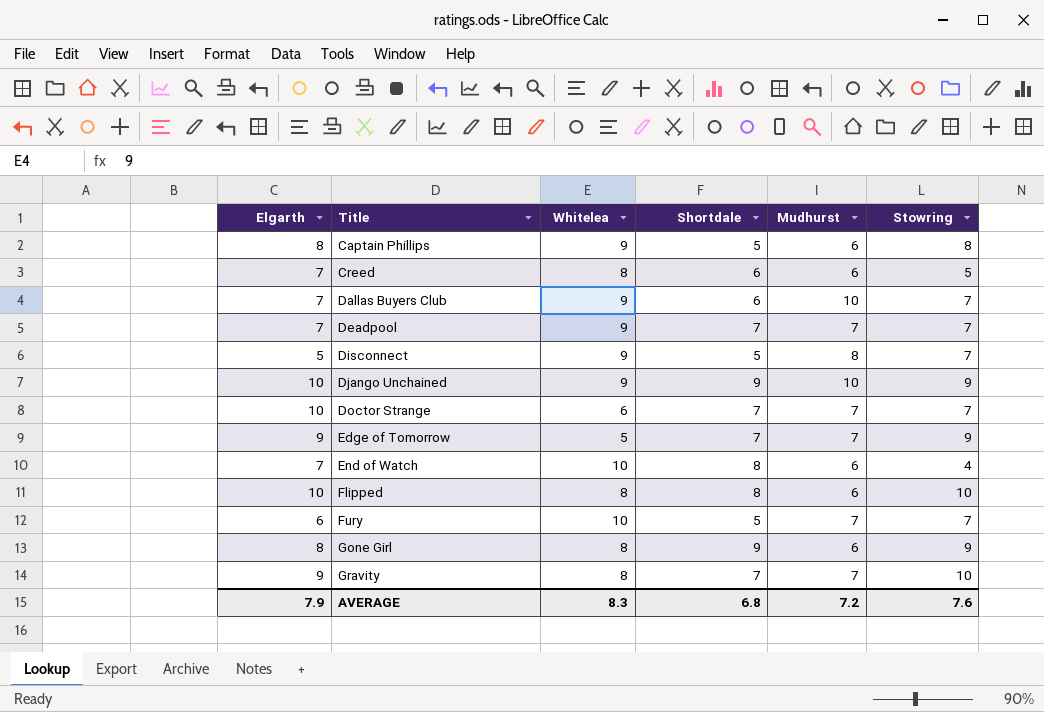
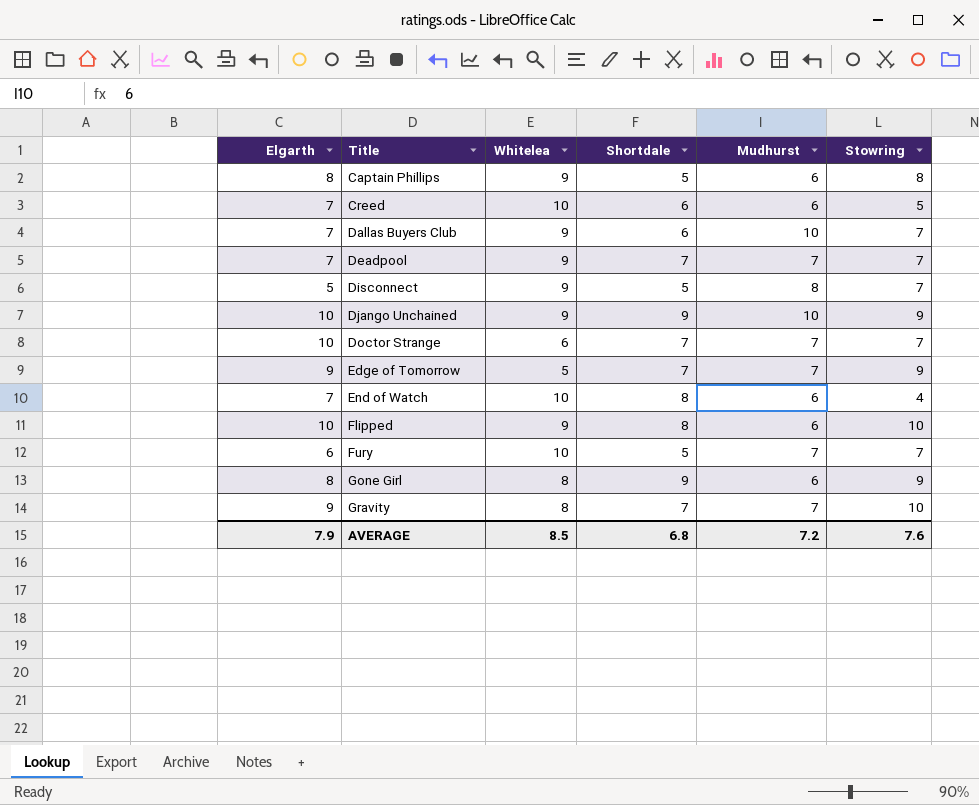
Creed | Whitelea: 8 -> 10
Flipped | Whitelea: 8 -> 9
AVERAGE | Whitelea: 8.3 -> 8.5

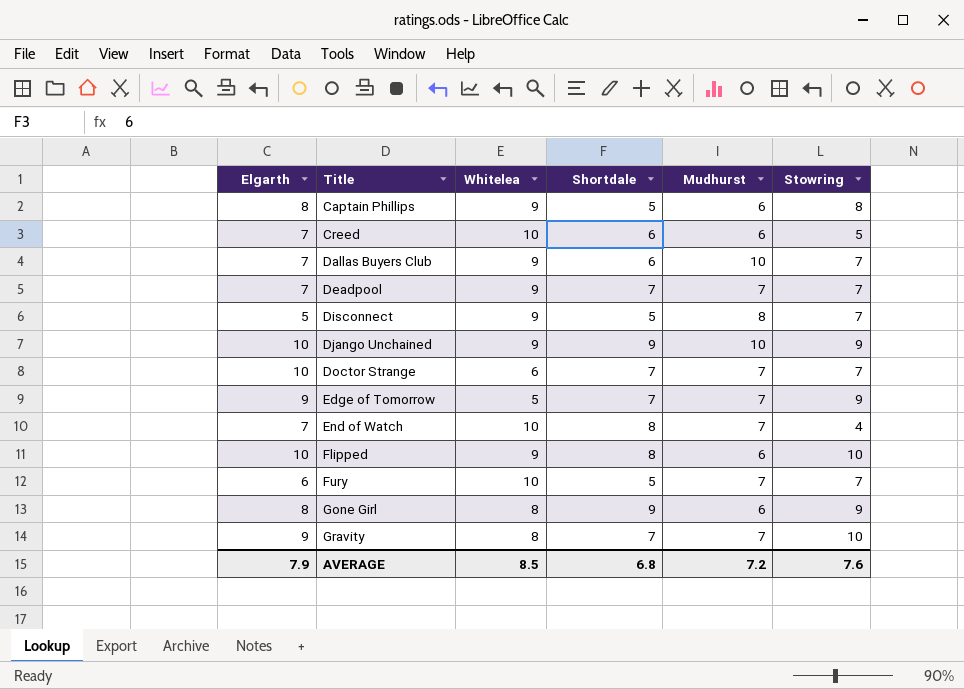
End of Watch | Mudhurst: 6 -> 7

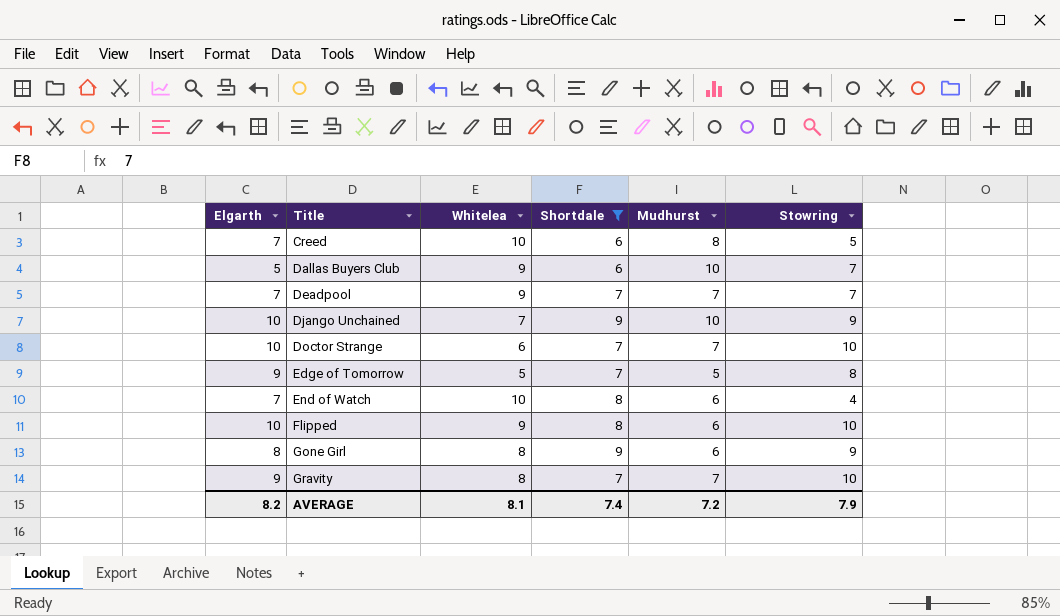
filter: none -> Shortdale != 5
Creed | Mudhurst: 6 -> 8
Dallas Buyers Club | Elgarth: 7 -> 5
Django Unchained | Whitelea: 9 -> 7
Doctor Strange | Stowring: 7 -> 10
Edge of Tomorrow | Mudhurst: 7 -> 5
Edge of Tomorrow | Stowring: 9 -> 8
End of Watch | Mudhurst: 7 -> 6
AVERAGE | Elgarth: 7.9 -> 8.2
AVERAGE | Whitelea: 8.5 -> 8.1
AVERAGE | Shortdale: 6.8 -> 7.4
AVERAGE | Stowring: 7.6 -> 7.9

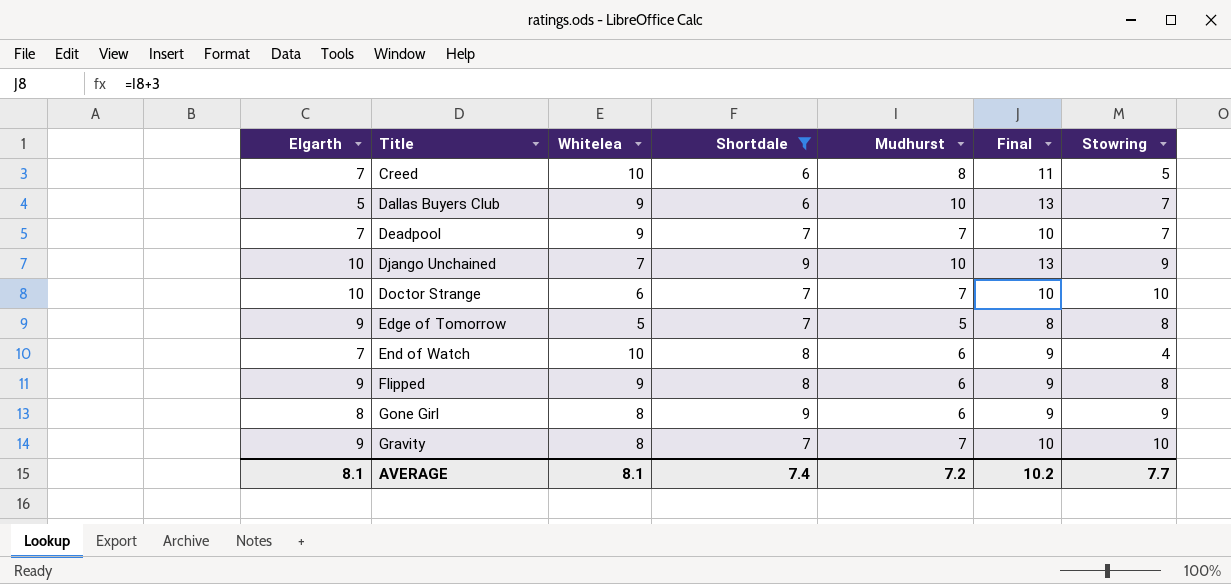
column Final | formula: none -> [Mudhurst] + 3
Flipped | Elgarth: 10 -> 9
Flipped | Stowring: 10 -> 8
AVERAGE | Elgarth: 8.2 -> 8.1
AVERAGE | Stowring: 7.9 -> 7.7

